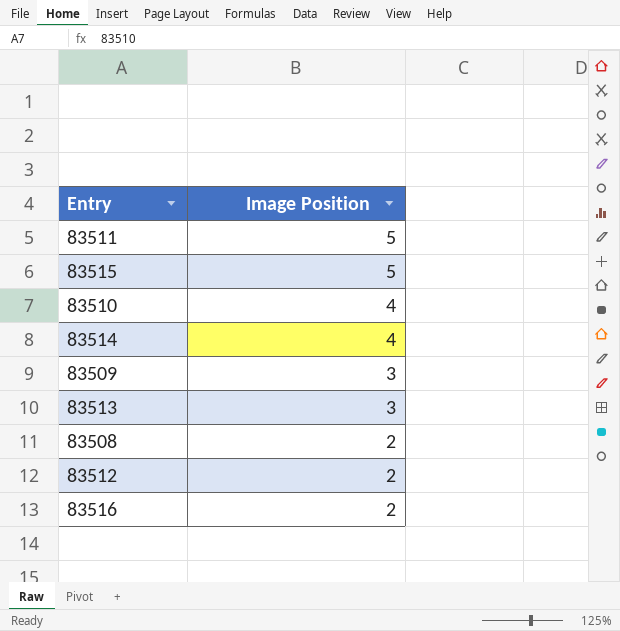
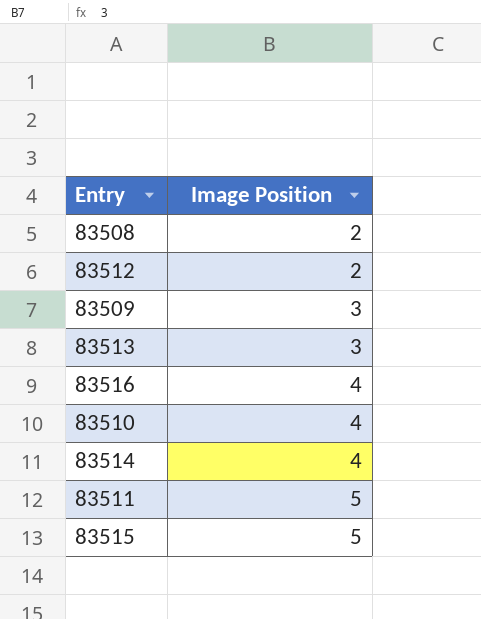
row order: Image Position descending -> Image Position ascending
83516 | Image Position: 2 -> 4

